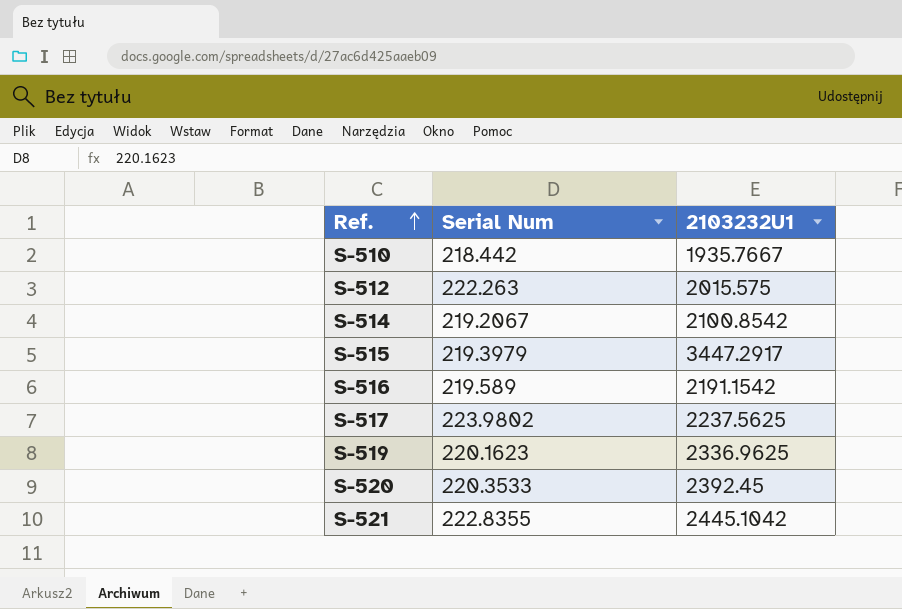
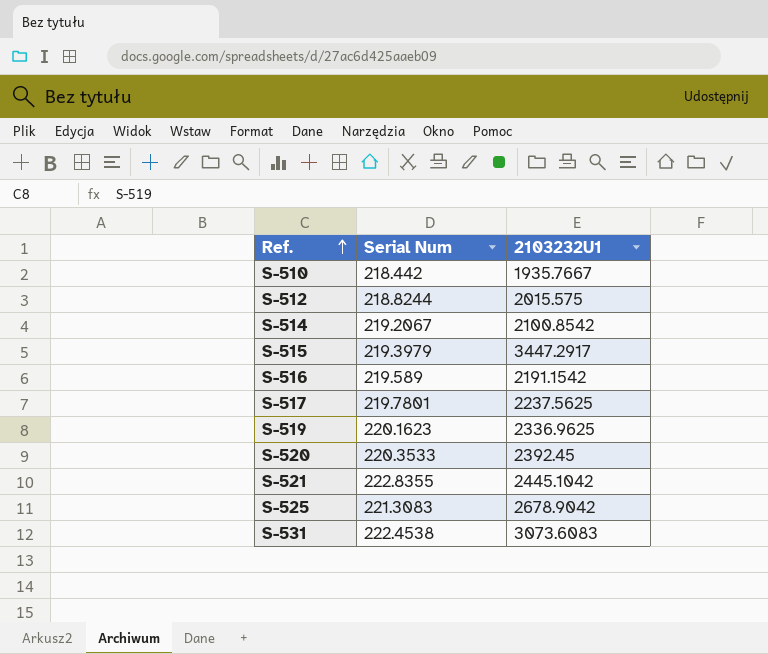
S-512 | Serial Num: 222.263 -> 218.8244
S-517 | Serial Num: 223.9802 -> 219.7801
row S-525: none -> 221.3083 | 2678.9042
row S-531: none -> 222.4538 | 3073.6083

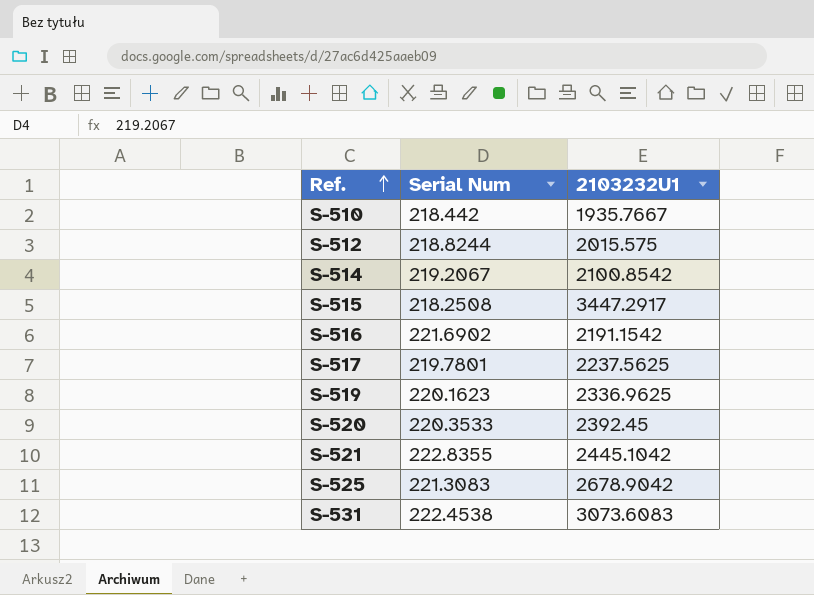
S-515 | Serial Num: 219.3979 -> 218.2508
S-516 | Serial Num: 219.589 -> 221.6902

